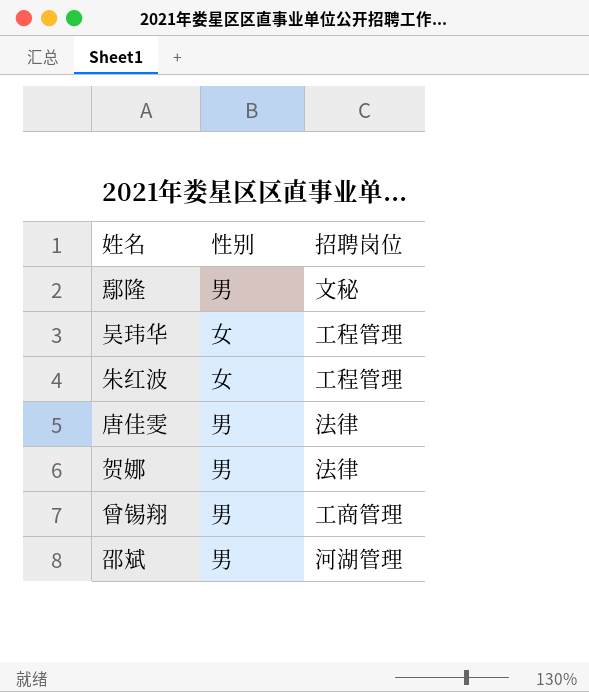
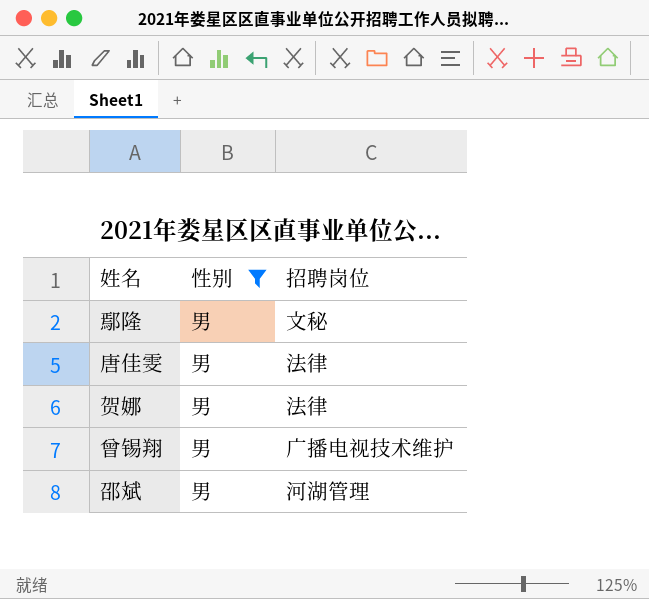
filter: none -> 性别 = 男
曾锡翔 | 招聘岗位: 工商管理 -> 广播电视技术维护

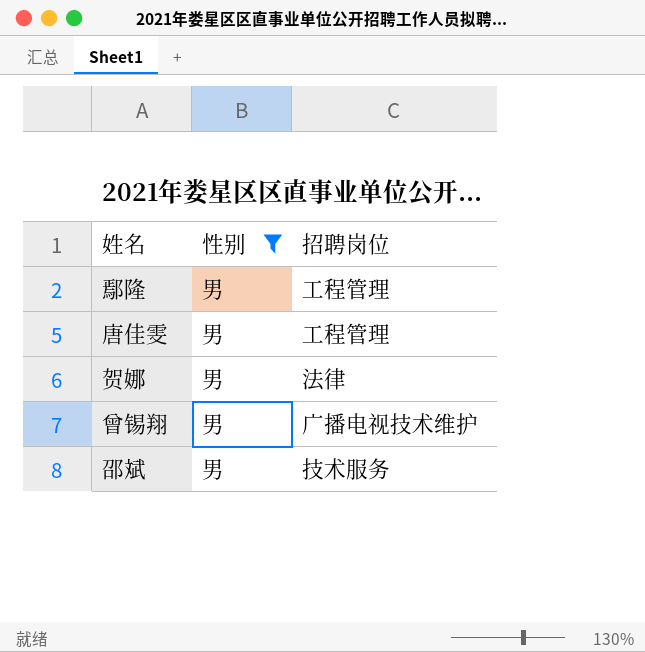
鄢隆 | 招聘岗位: 文秘 -> 工程管理
唐佳雯 | 招聘岗位: 法律 -> 工程管理
邵斌 | 招聘岗位: 河湖管理 -> 技术服务

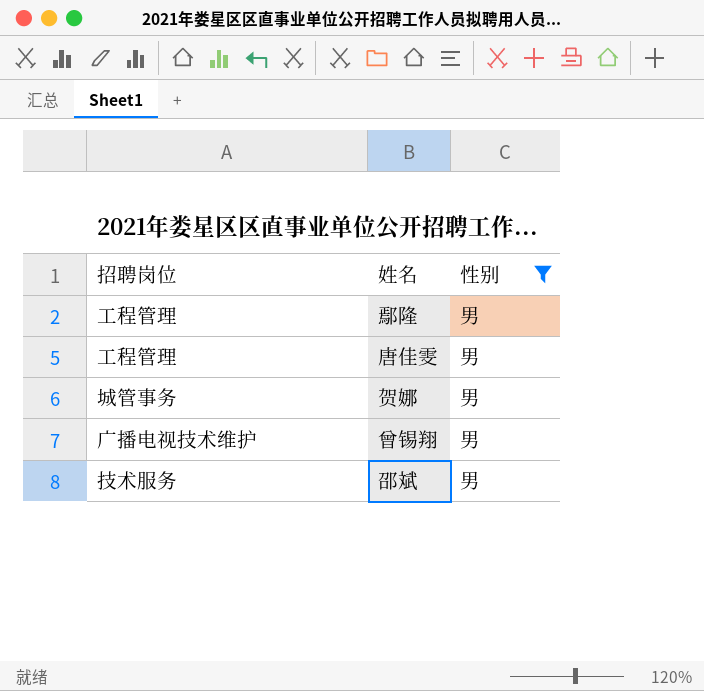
column 招聘岗位 | position: 3 -> 1
贺娜 | 招聘岗位: 法律 -> 城管事务

